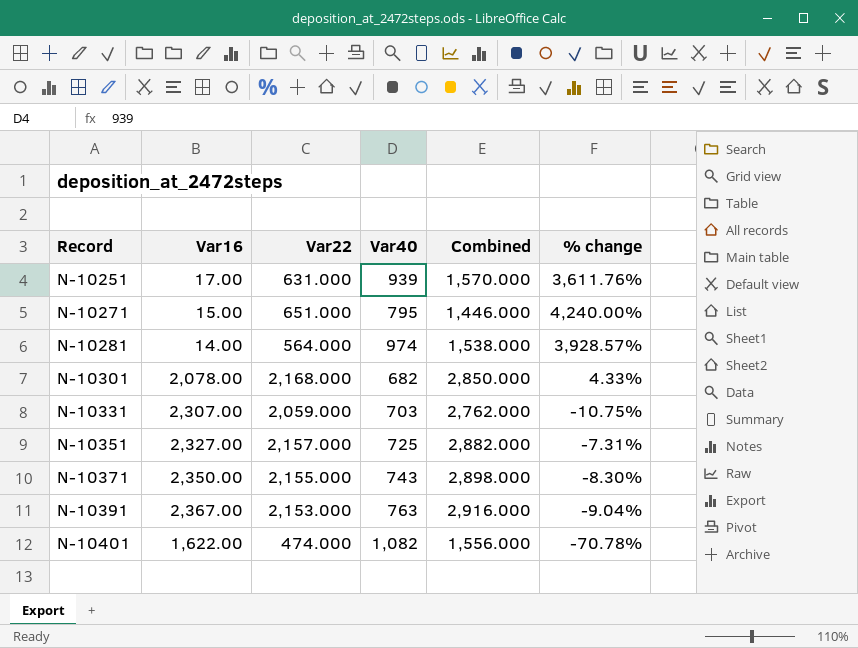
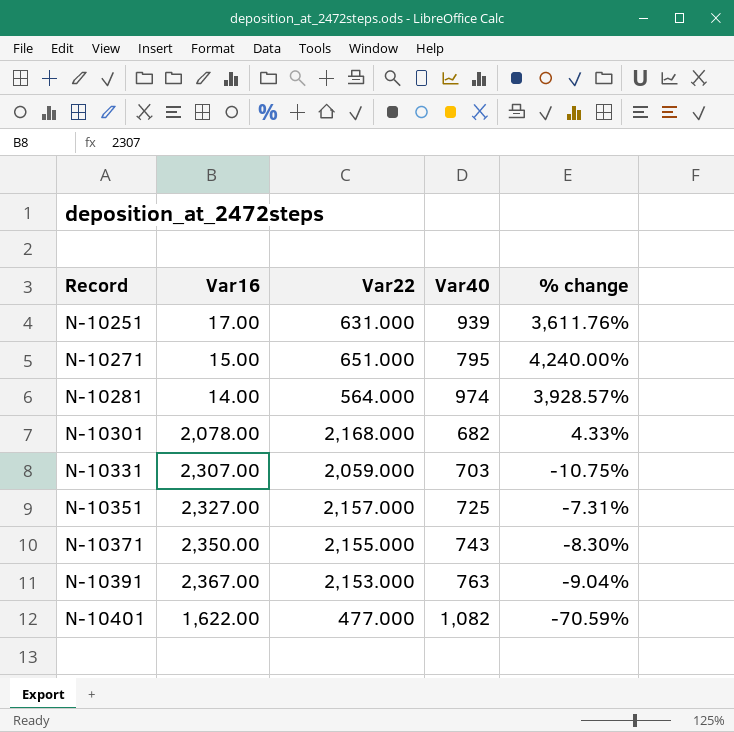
column Combined | formula: [Var22] + [Var40] -> none
N-10401 | Var22: 474.000 -> 477.000
N-10401 | % change: -70.78% -> -70.59%

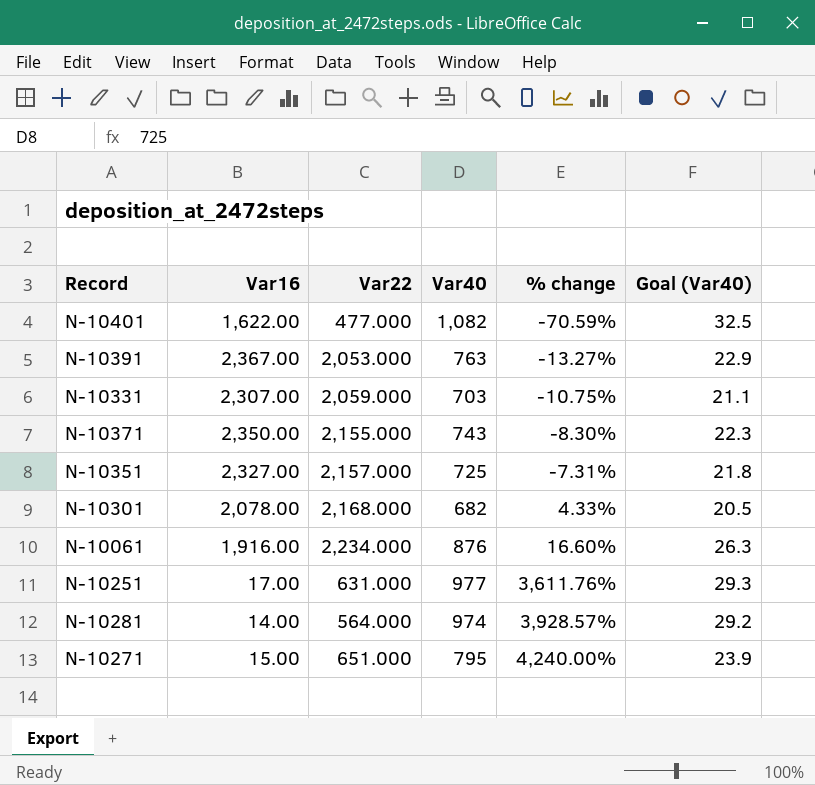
row order: Record ascending -> % change ascending
column Goal (Var40) | formula: none -> [Var40] * 0.03
N-10391 | Var22: 2,153.000 -> 2,053.000
N-10391 | % change: -9.04% -> -13.27%
row N-10061: none -> 1,916.00 | 2,234.000 | 876 | 16.60% | 26.3
N-10251 | Var40: 939 -> 977

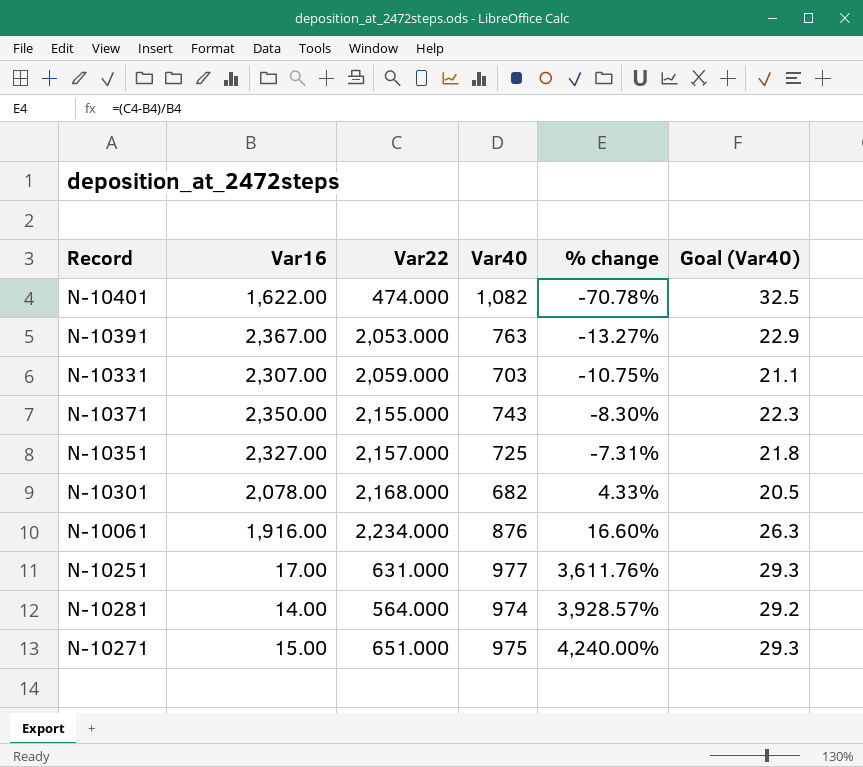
N-10401 | Var22: 477.000 -> 474.000
N-10401 | % change: -70.59% -> -70.78%
N-10271 | Var40: 795 -> 975
N-10271 | Goal (Var40): 23.9 -> 29.3

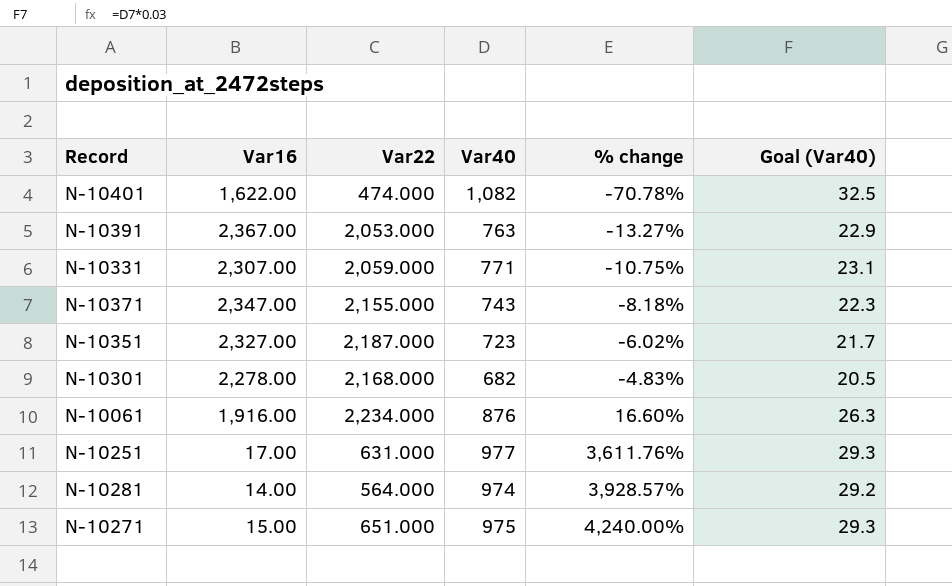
N-10331 | Var40: 703 -> 771
N-10331 | Goal (Var40): 21.1 -> 23.1
N-10371 | Var16: 2,350.00 -> 2,347.00
N-10371 | % change: -8.30% -> -8.18%
N-10351 | Var22: 2,157.000 -> 2,187.000
N-10351 | Var40: 725 -> 723
N-10351 | % change: -7.31% -> -6.02%
N-10351 | Goal (Var40): 21.8 -> 21.7
N-10301 | Var16: 2,078.00 -> 2,278.00
N-10301 | % change: 4.33% -> -4.83%

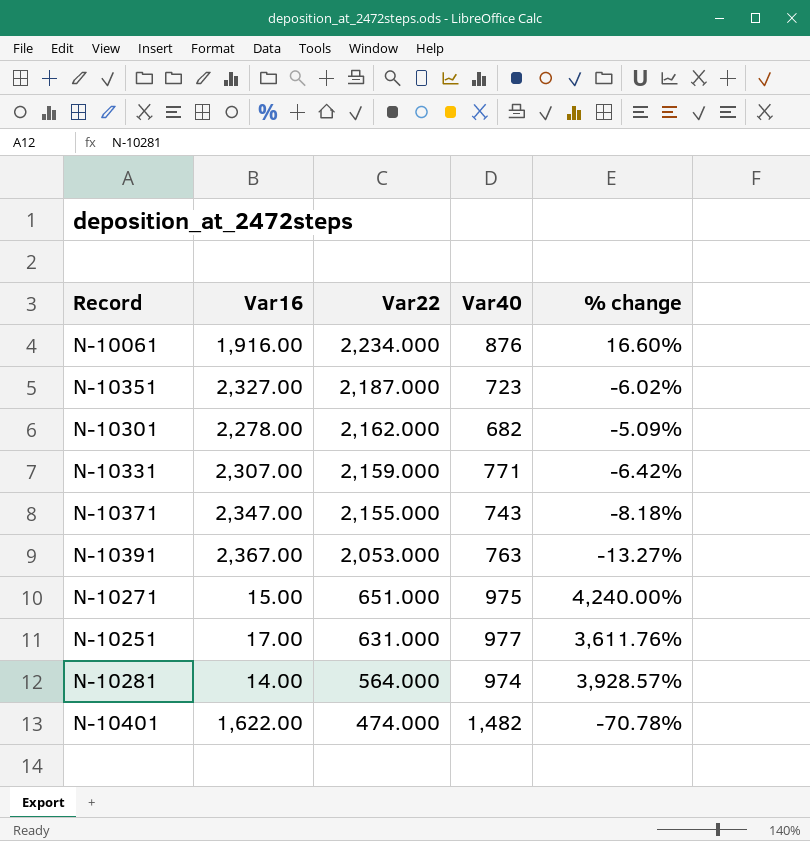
row order: % change ascending -> Var22 descending
column Goal (Var40) | formula: [Var40] * 0.03 -> none
N-10301 | Var22: 2,168.000 -> 2,162.000
N-10301 | % change: -4.83% -> -5.09%
N-10331 | Var22: 2,059.000 -> 2,159.000
N-10331 | % change: -10.75% -> -6.42%
N-10401 | Var40: 1,082 -> 1,482

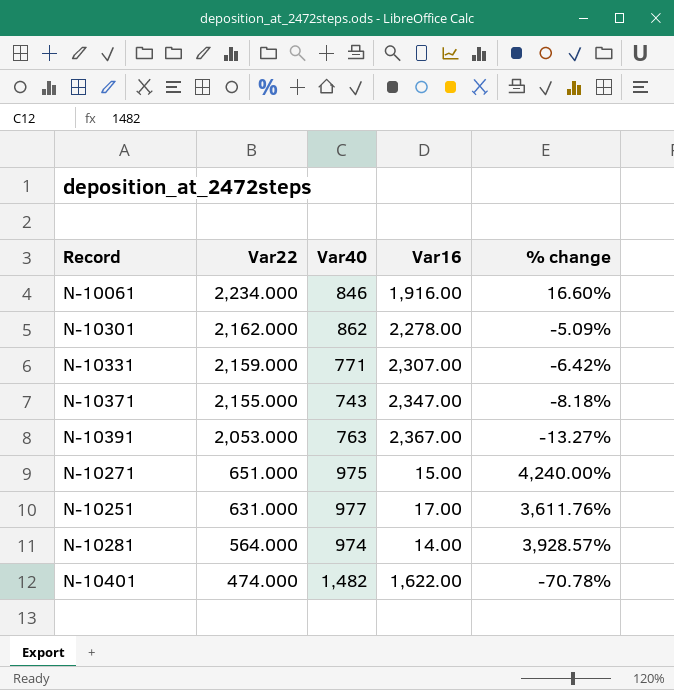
column Var16 | position: 2 -> 4
row N-10351: 2,327.00 | 2,187.000 | 723 | -6.02% -> none
N-10061 | Var40: 876 -> 846
N-10301 | Var40: 682 -> 862

